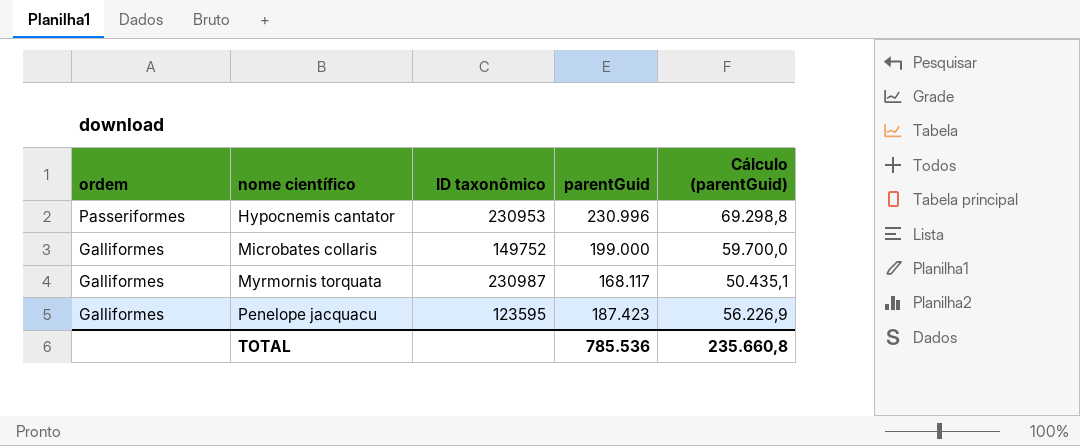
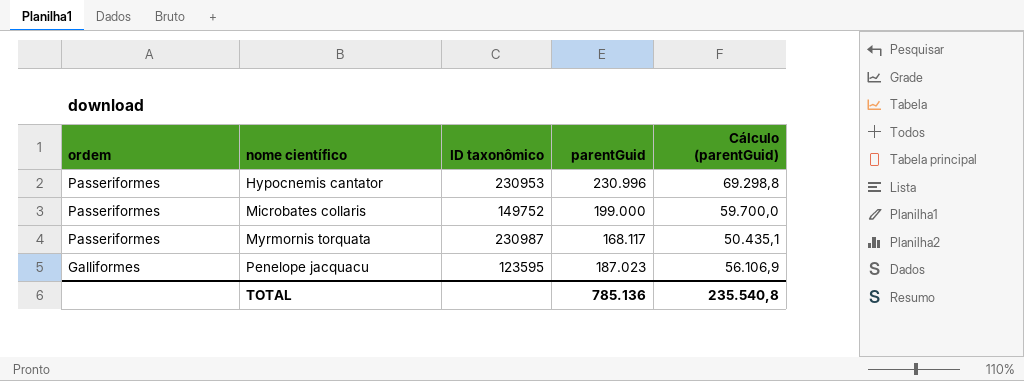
Microbates collaris | ordem: Galliformes -> Passeriformes
Myrmornis torquata | ordem: Galliformes -> Passeriformes
Penelope jacquacu | parentGuid: 187.423 -> 187.023
Penelope jacquacu | Cálculo (parentGuid): 56.226,9 -> 56.106,9
TOTAL | parentGuid: 785.536 -> 785.136
TOTAL | Cálculo (parentGuid): 235.660,8 -> 235.540,8

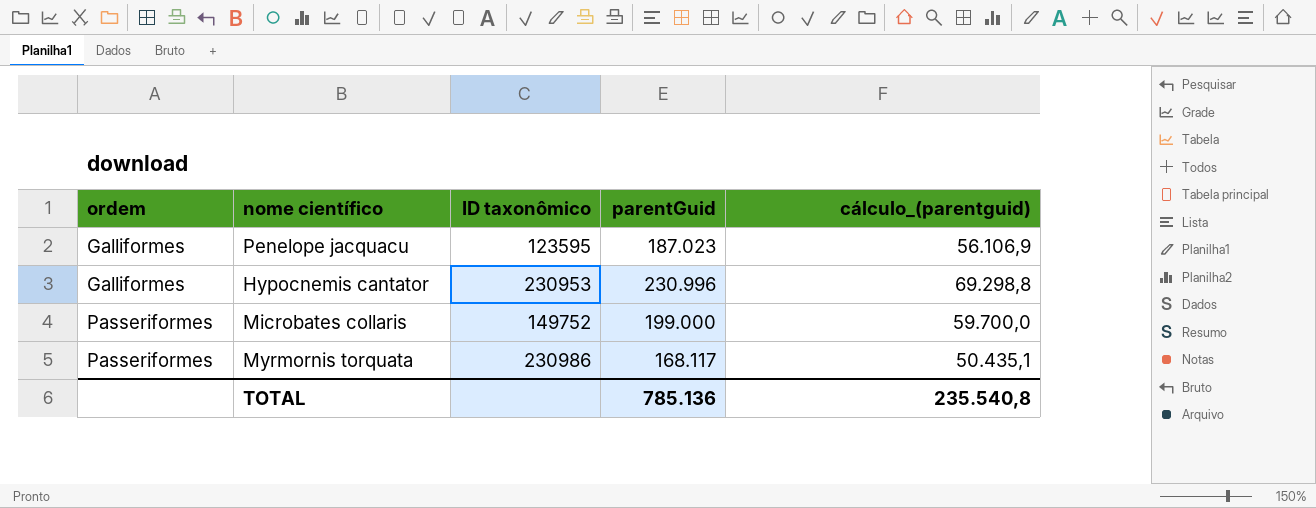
row order: ordem descending -> ordem ascending
column name: Cálculo (parentGuid) -> cálculo_(parentguid)
Hypocnemis cantator | ordem: Passeriformes -> Galliformes
Myrmornis torquata | ID taxonômico: 230987 -> 230986

